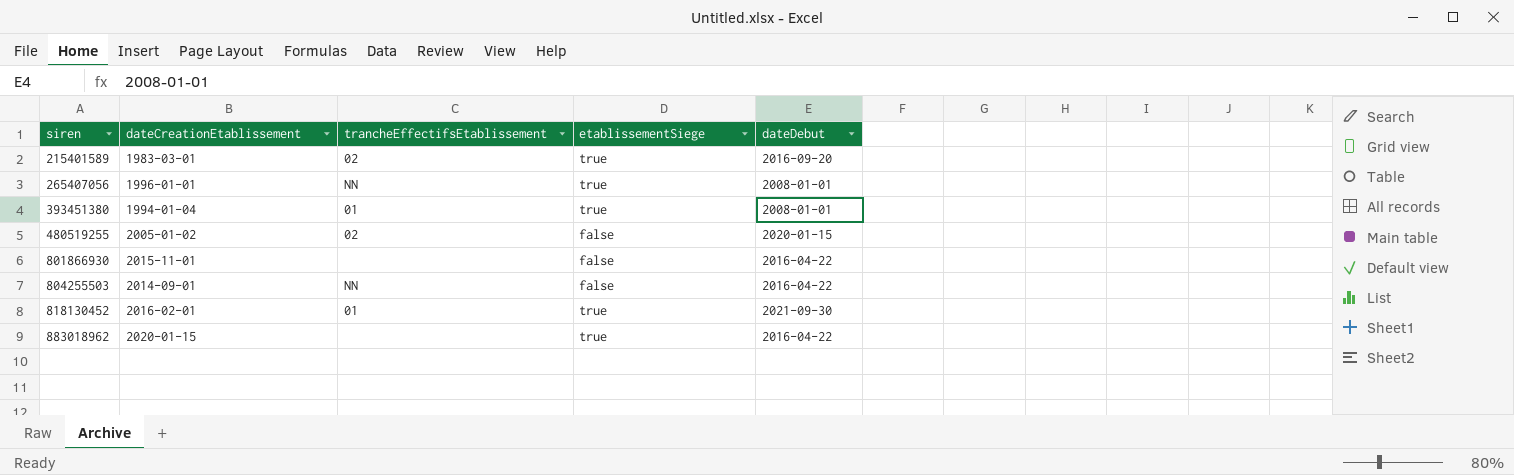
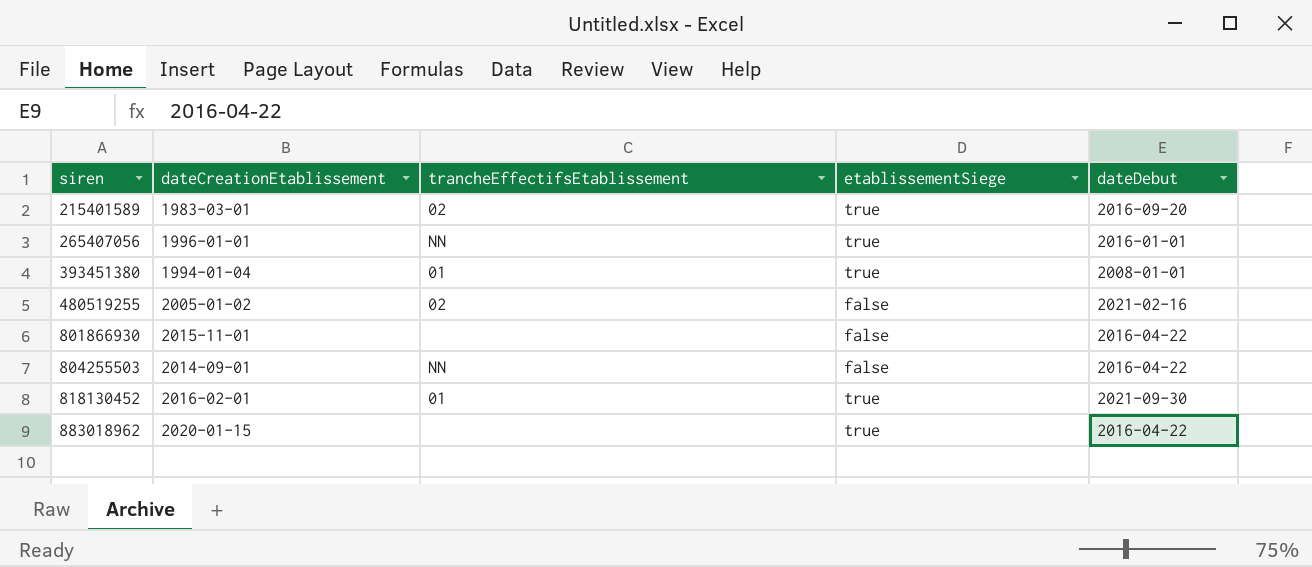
265407056 | dateDebut: 2008-01-01 -> 2016-01-01
480519255 | dateDebut: 2020-01-15 -> 2021-02-16

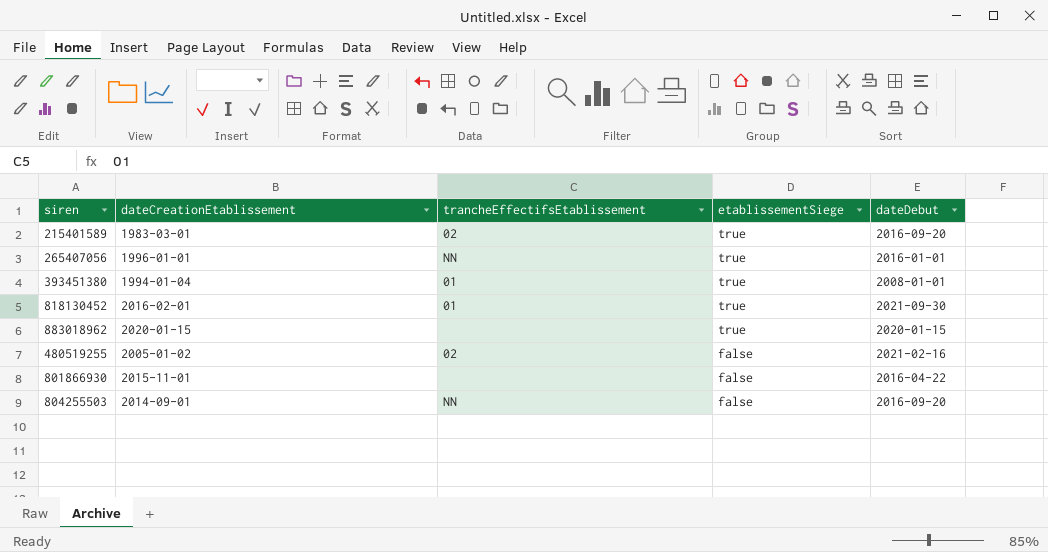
row order: siren ascending -> etablissementSiege descending
883018962 | dateDebut: 2016-04-22 -> 2020-01-15
804255503 | dateDebut: 2016-04-22 -> 2016-09-20

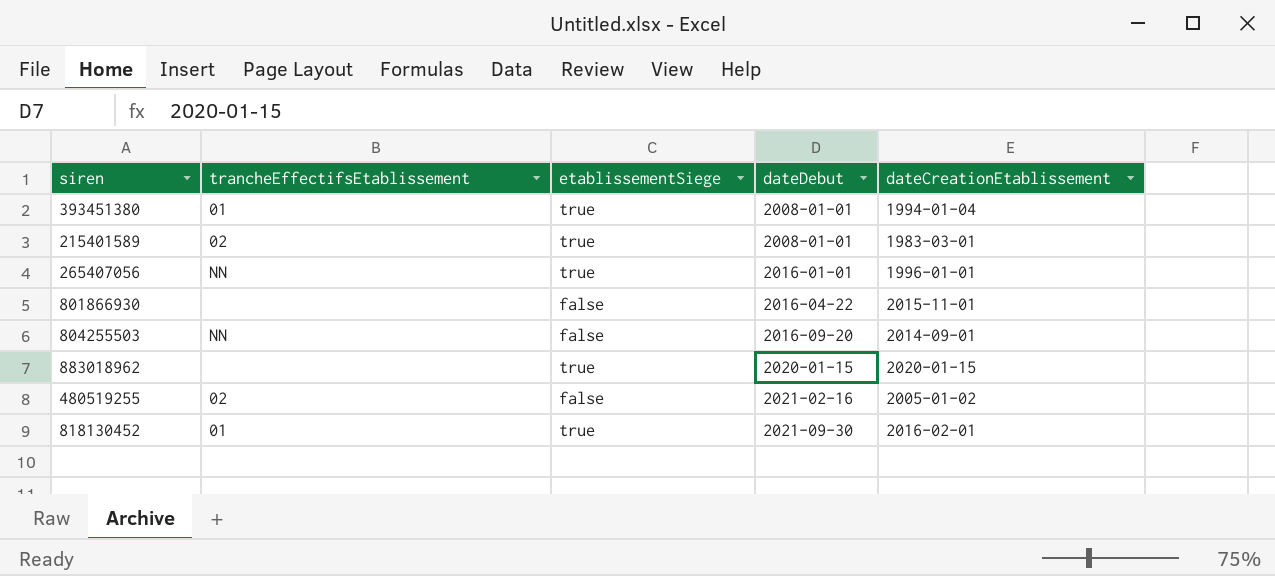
row order: etablissementSiege descending -> dateDebut ascending
column dateCreationEtablissement | position: 2 -> 5
215401589 | dateDebut: 2016-09-20 -> 2008-01-01

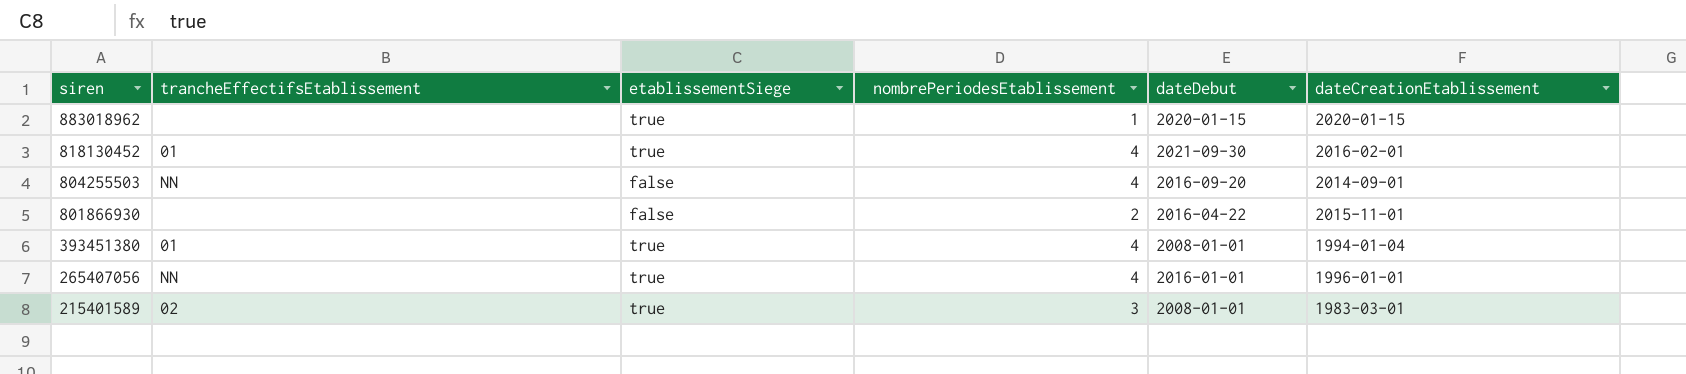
row order: dateDebut ascending -> siren descending
column nombrePeriodesEtablissement | position: none -> 4
row 480519255: 02 | false | 2021-02-16 | 2005-01-02 -> none

